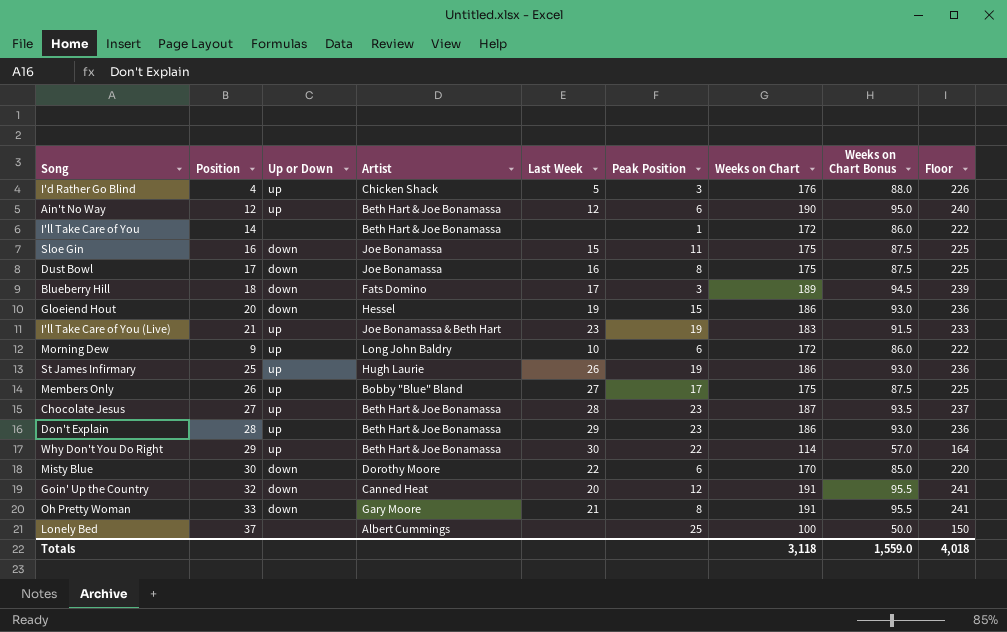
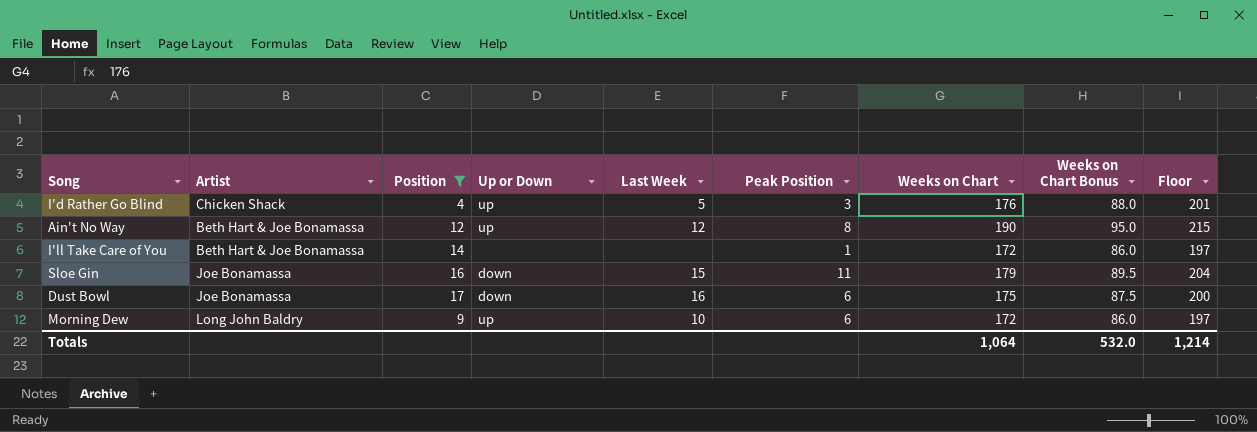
filter: none -> Position <= 17
column Artist | position: 4 -> 2
column Floor | formula: [Weeks on Chart] + 50 -> [Weeks on Chart] + 25
Ain't No Way | Peak Position: 6 -> 8
Sloe Gin | Weeks on Chart: 175 -> 179
Sloe Gin | Weeks on Chart Bonus: 87.5 -> 89.5
Dust Bowl | Peak Position: 8 -> 6
Totals | Weeks on Chart: 3,118 -> 1,064
Totals | Weeks on Chart Bonus: 1,559.0 -> 532.0
Totals | Floor: 4,018 -> 1,214

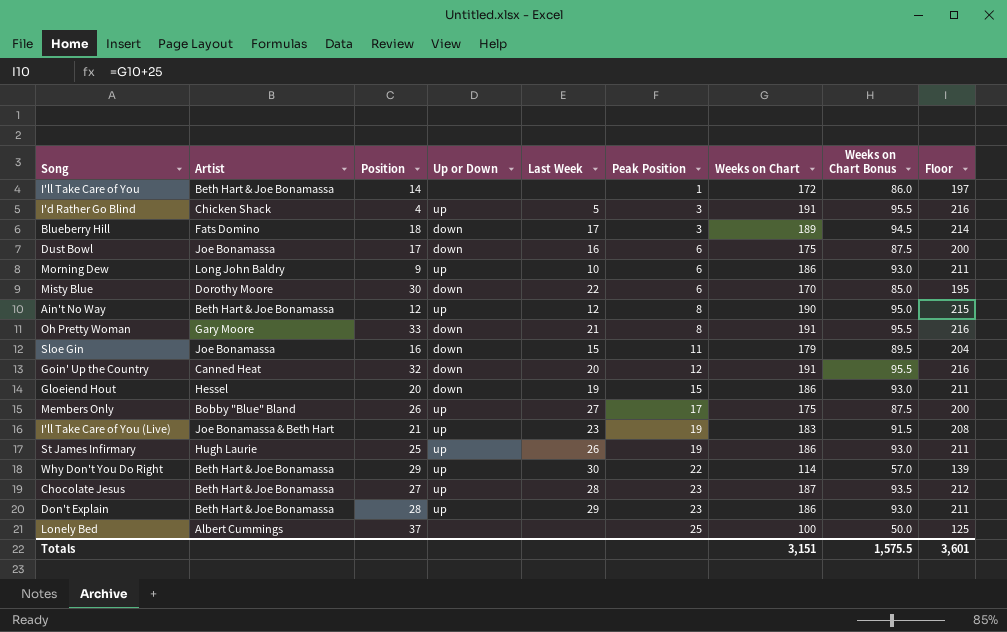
filter: Position <= 17 -> none
row order: none -> Peak Position ascending
I'd Rather Go Blind | Weeks on Chart: 176 -> 191
I'd Rather Go Blind | Weeks on Chart Bonus: 88.0 -> 95.5
I'd Rather Go Blind | Floor: 201 -> 216
Morning Dew | Weeks on Chart: 172 -> 186
Morning Dew | Weeks on Chart Bonus: 86.0 -> 93.0
Morning Dew | Floor: 197 -> 211
Totals | Weeks on Chart: 1,064 -> 3,151
Totals | Weeks on Chart Bonus: 532.0 -> 1,575.5
Totals | Floor: 1,214 -> 3,601

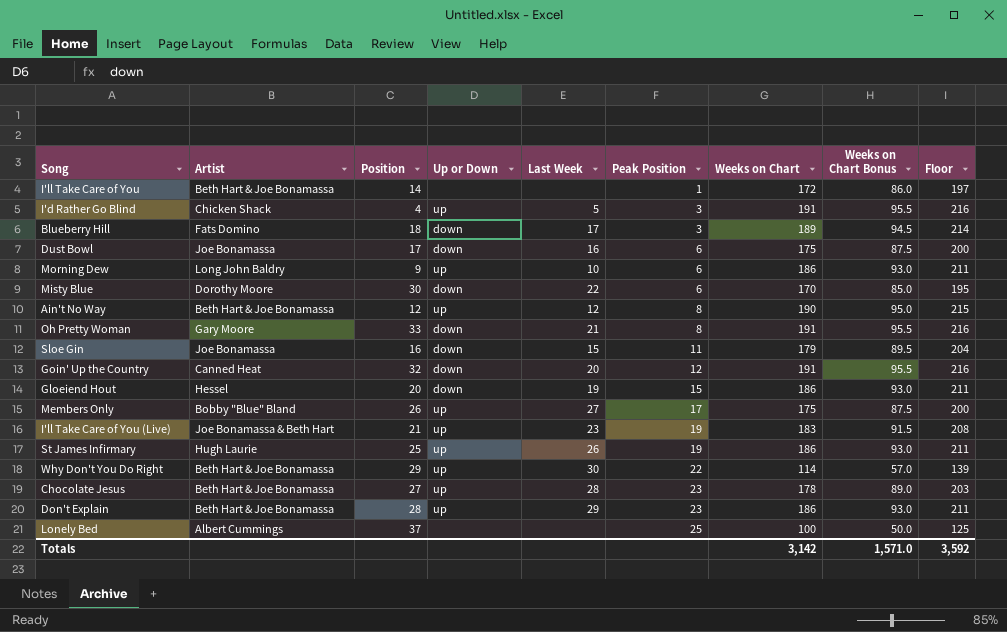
Chocolate Jesus | Weeks on Chart: 187 -> 178
Chocolate Jesus | Weeks on Chart Bonus: 93.5 -> 89.0
Chocolate Jesus | Floor: 212 -> 203
Totals | Weeks on Chart: 3,151 -> 3,142
Totals | Weeks on Chart Bonus: 1,575.5 -> 1,571.0
Totals | Floor: 3,601 -> 3,592

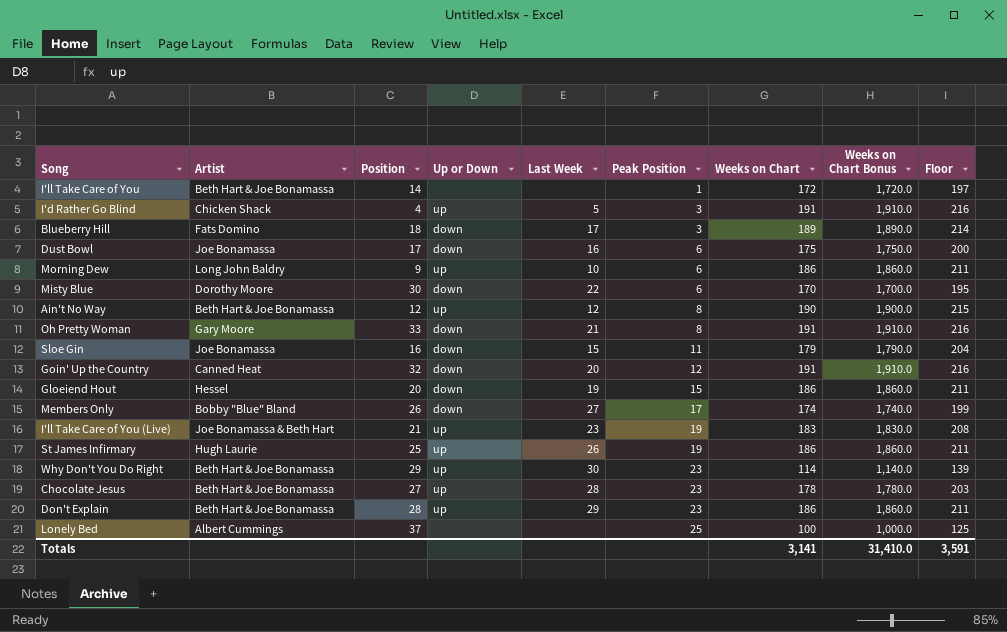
column Weeks on Chart Bonus | formula: [Weeks on Chart] * 0.5 -> [Weeks on Chart] * 10
Members Only | Up or Down: up -> down
Members Only | Weeks on Chart: 175 -> 174
Members Only | Floor: 200 -> 199
Why Don't You Do Right | Peak Position: 22 -> 23
Totals | Weeks on Chart: 3,142 -> 3,141
Totals | Weeks on Chart Bonus: 1,571.0 -> 31,410.0
Totals | Floor: 3,592 -> 3,591

